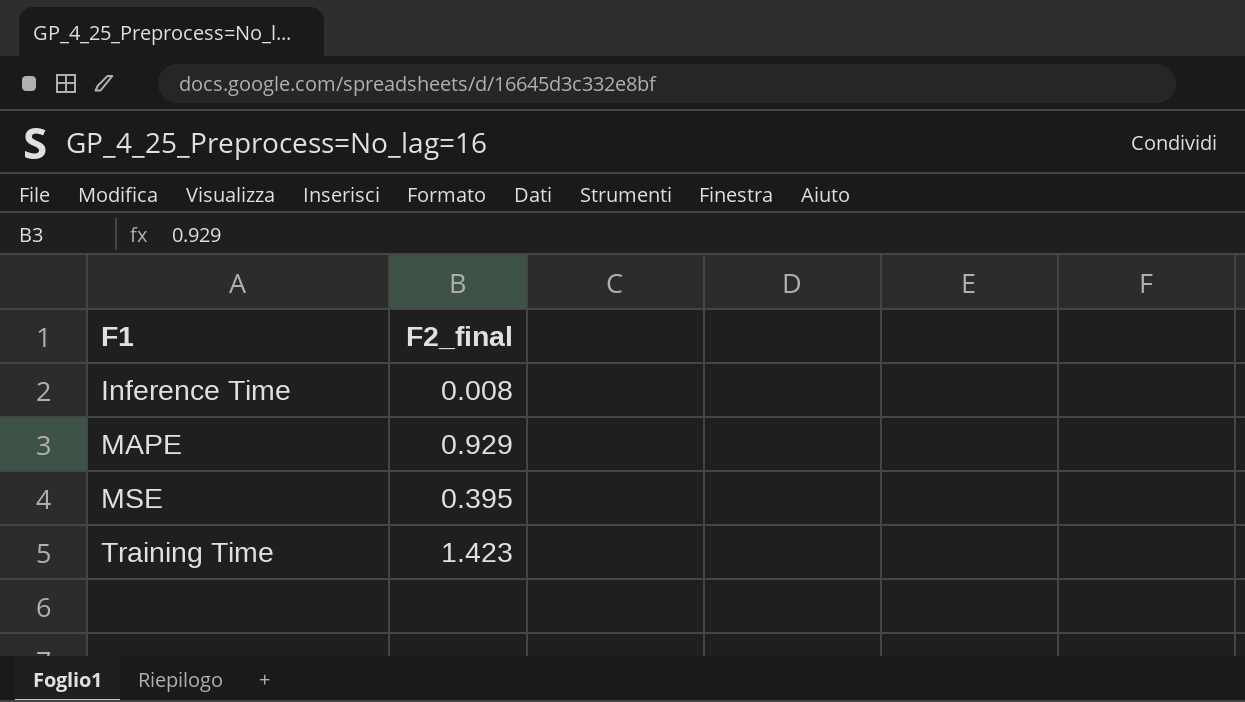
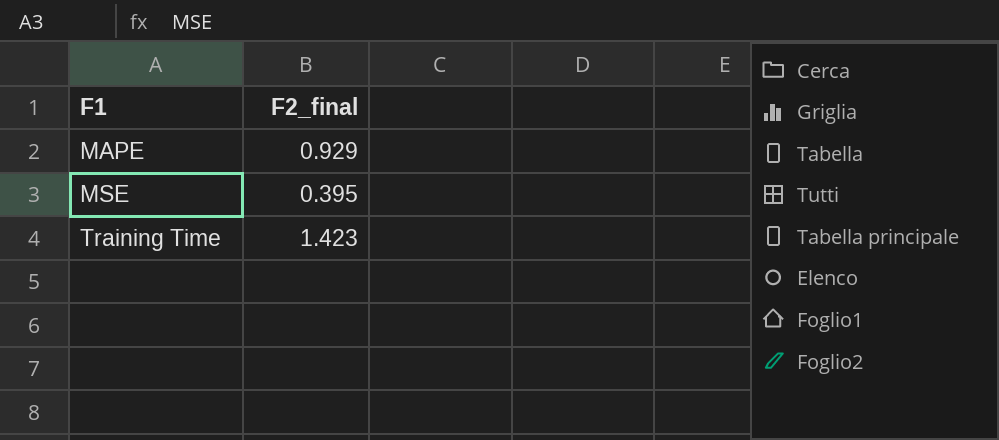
row Inference Time: 0.008 -> none

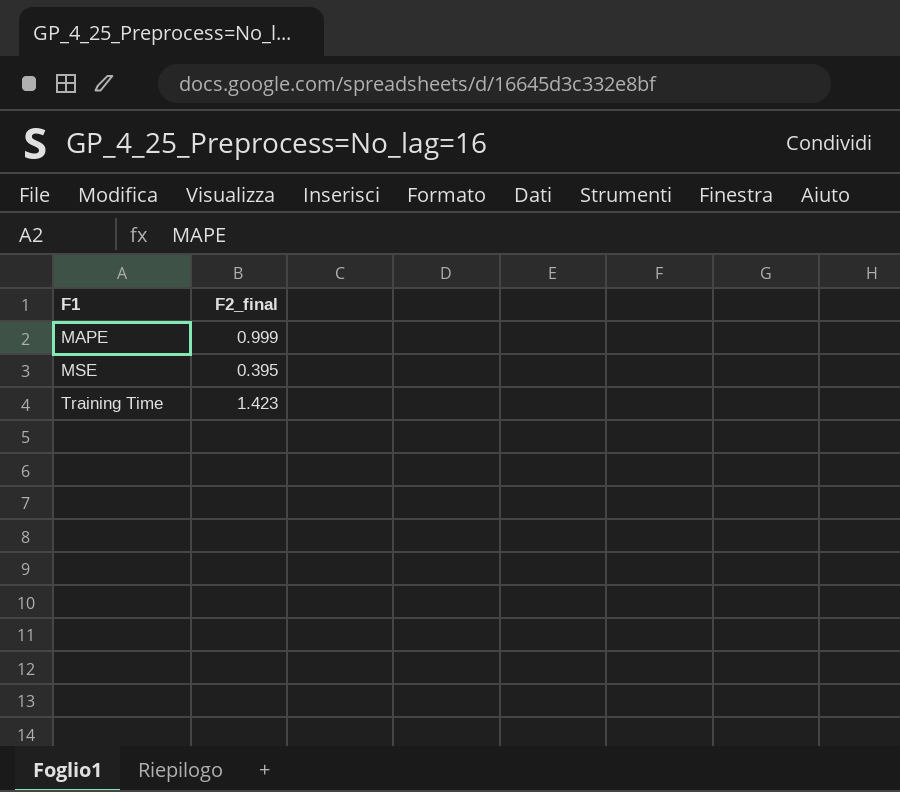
MAPE | F2_final: 0.929 -> 0.999

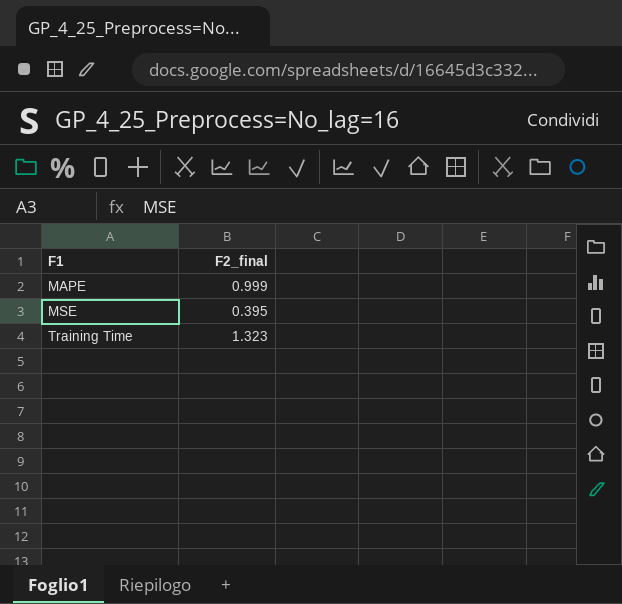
Training Time | F2_final: 1.423 -> 1.323

